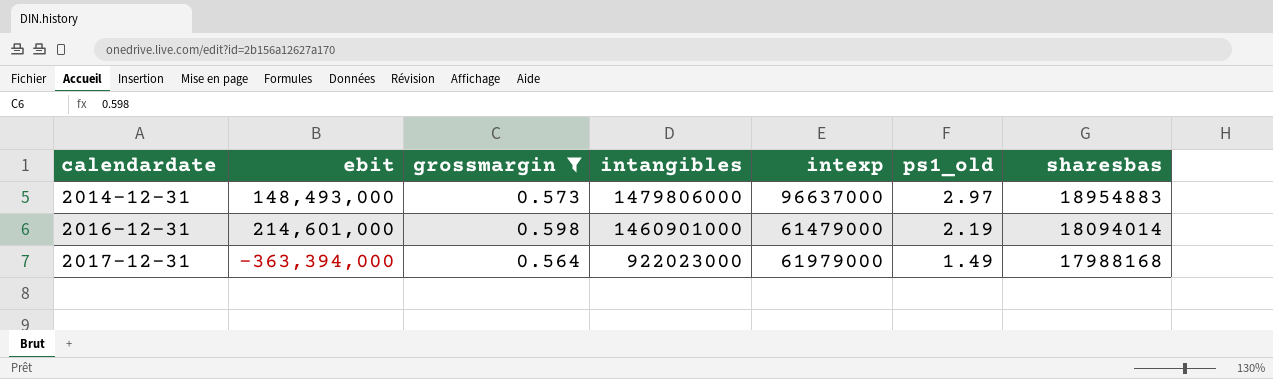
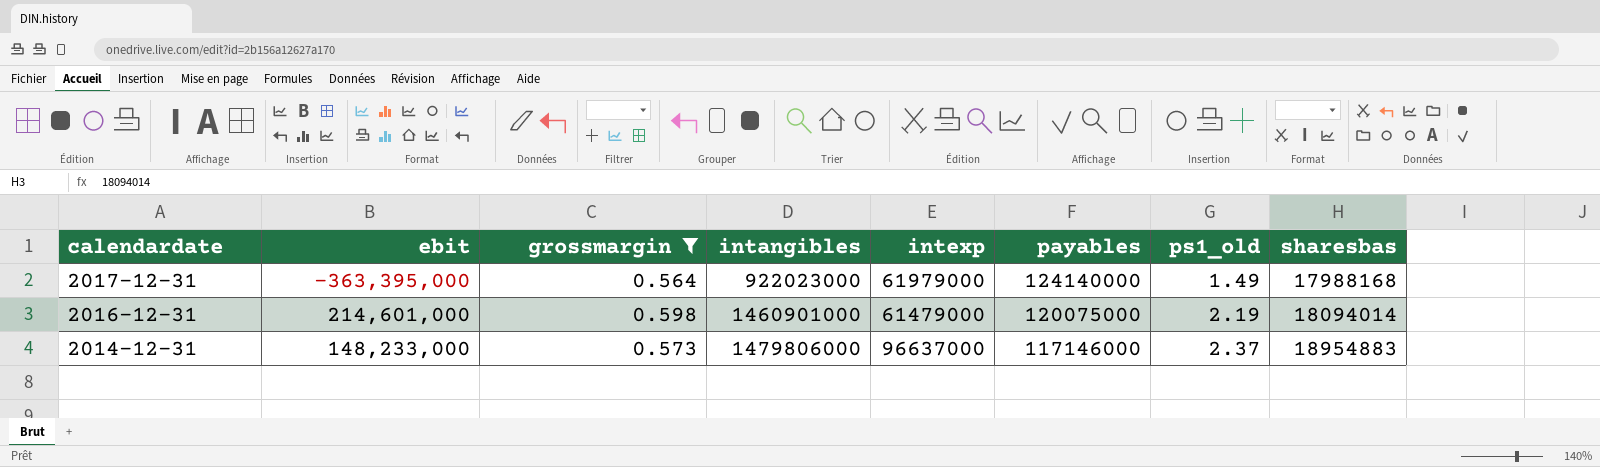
row order: calendardate ascending -> calendardate descending
column payables | position: none -> 6
2017-12-31 | ebit: -363,394,000 -> -363,395,000
2014-12-31 | ebit: 148,493,000 -> 148,233,000
2014-12-31 | ps1_old: 2.97 -> 2.37

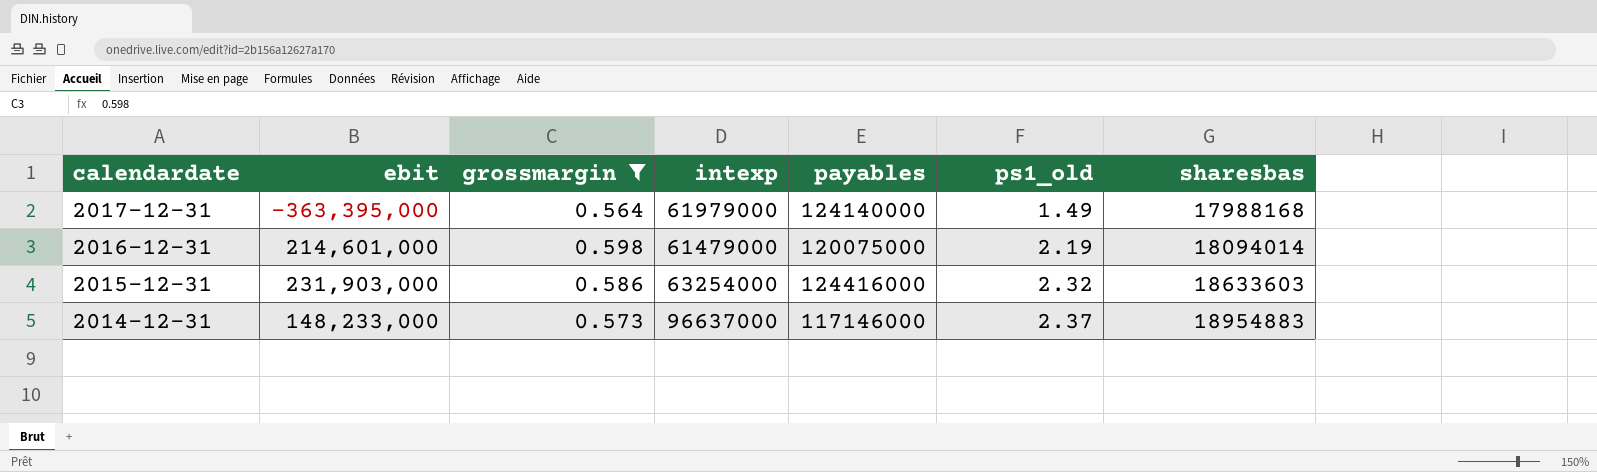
column intangibles | position: 4 -> none
row 2015-12-31: none -> 231,903,000 | 0.586 | 63254000 | 124416000 | 2.32 | 18633603

